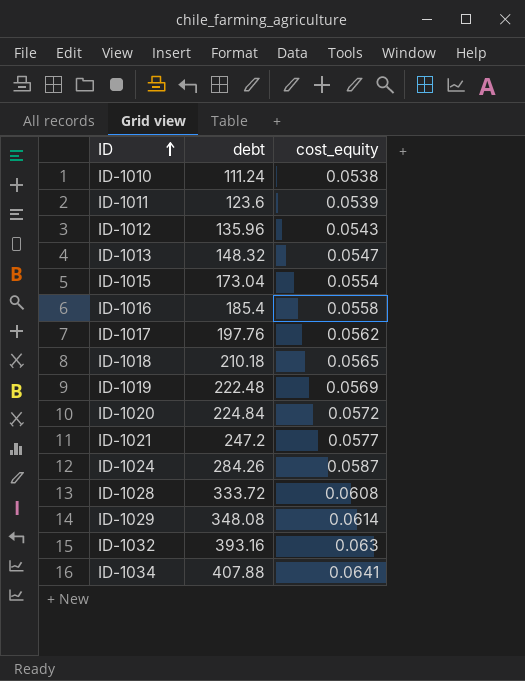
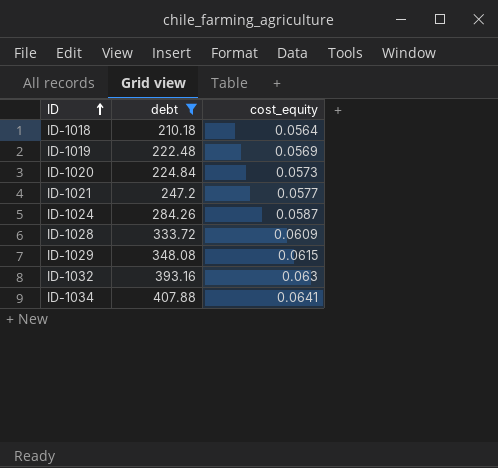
filter: none -> debt >= 210.18
ID-1018 | cost_equity: 0.0565 -> 0.0564
ID-1020 | cost_equity: 0.0572 -> 0.0573
ID-1028 | cost_equity: 0.0608 -> 0.0609
ID-1029 | cost_equity: 0.0614 -> 0.0615

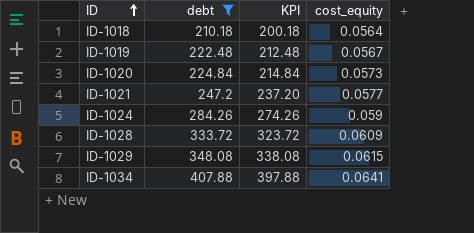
column KPI | formula: none -> [debt] - 10
row ID-1032: 393.16 | 0.063 -> none
ID-1019 | cost_equity: 0.0569 -> 0.0567
ID-1024 | cost_equity: 0.0587 -> 0.059

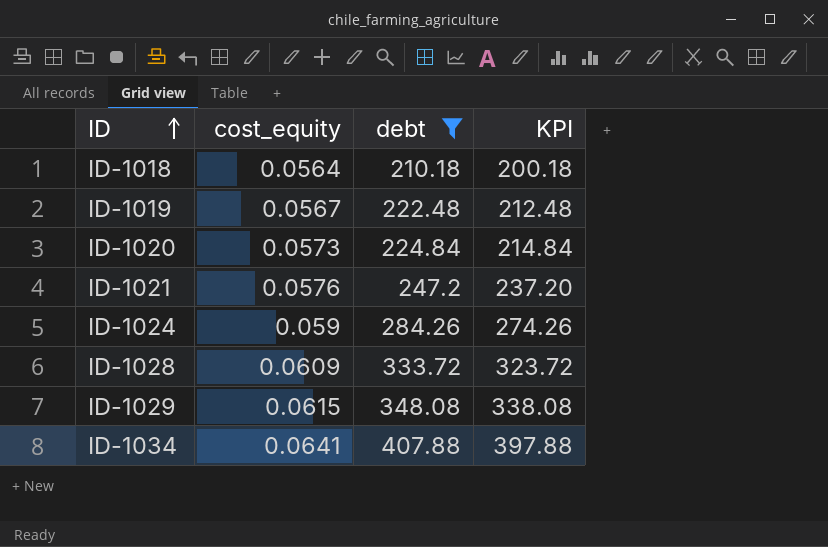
column cost_equity | position: 4 -> 2
ID-1021 | cost_equity: 0.0577 -> 0.0576

